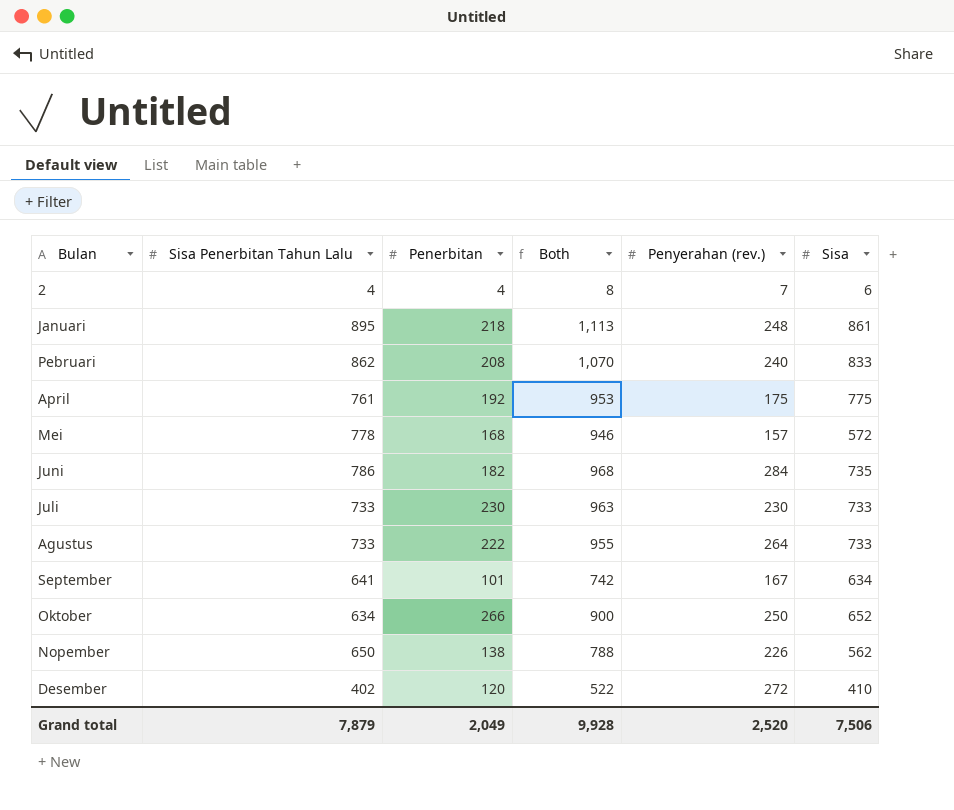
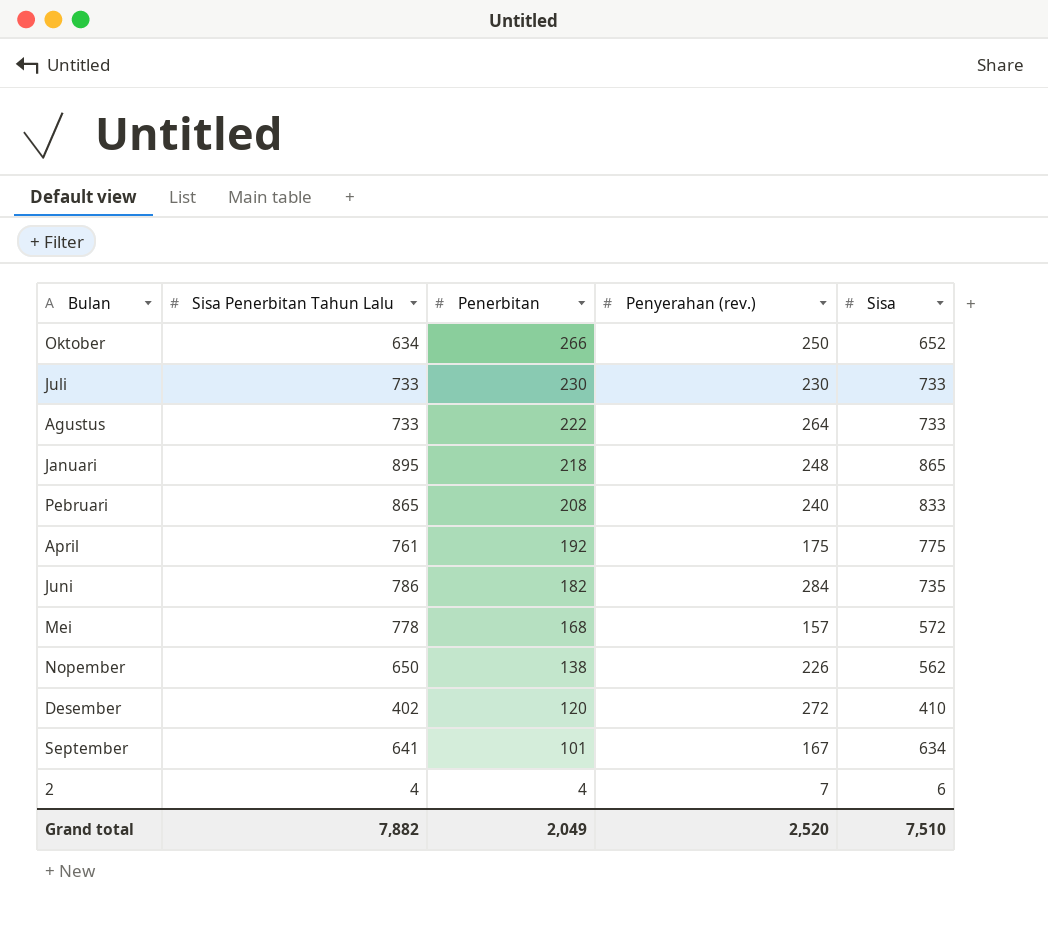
row order: none -> Penerbitan descending
column Both | formula: [Sisa Penerbitan Tahun Lalu] + [Penerbitan] -> none
Januari | Sisa: 861 -> 865
Pebruari | Sisa Penerbitan Tahun Lalu: 862 -> 865
Grand total | Sisa Penerbitan Tahun Lalu: 7,879 -> 7,882
Grand total | Sisa: 7,506 -> 7,510

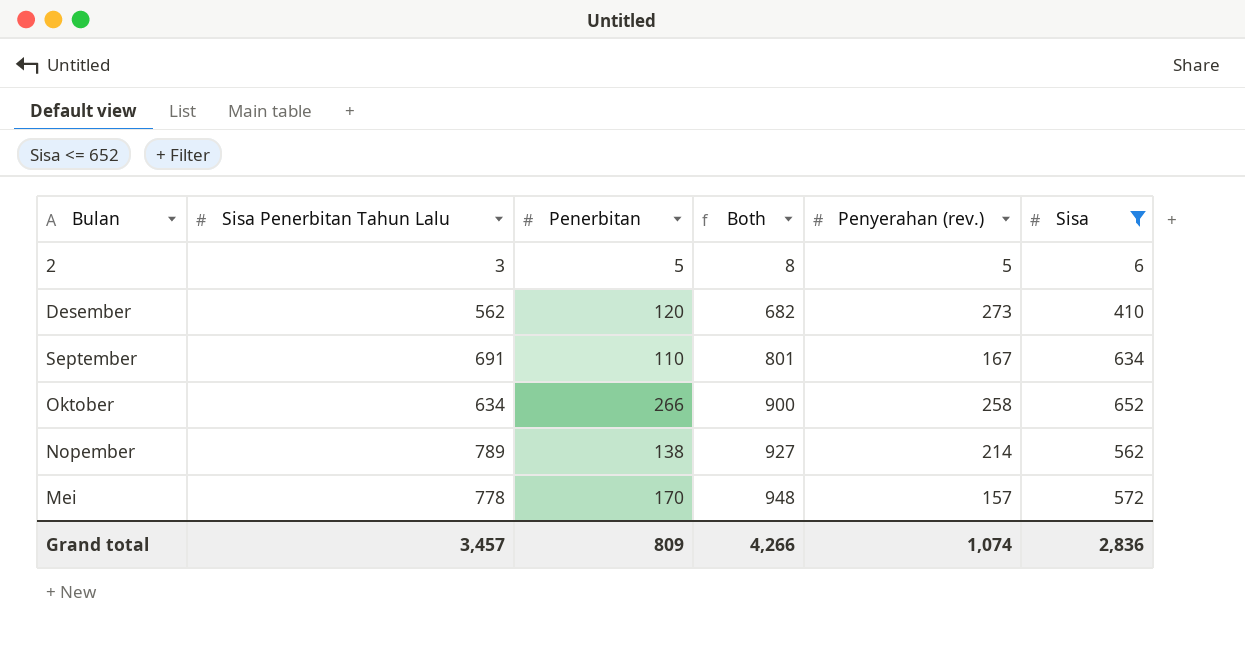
filter: none -> Sisa <= 652
row order: Penerbitan descending -> Both ascending
column Both | formula: none -> [Sisa Penerbitan Tahun Lalu] + [Penerbitan]
2 | Sisa Penerbitan Tahun Lalu: 4 -> 3
2 | Penerbitan: 4 -> 5
2 | Penyerahan (rev.): 7 -> 5
Desember | Sisa Penerbitan Tahun Lalu: 402 -> 562
Desember | Penyerahan (rev.): 272 -> 273
September | Sisa Penerbitan Tahun Lalu: 641 -> 691
September | Penerbitan: 101 -> 110
Oktober | Penyerahan (rev.): 250 -> 258
Nopember | Sisa Penerbitan Tahun Lalu: 650 -> 789
Nopember | Penyerahan (rev.): 226 -> 214
Mei | Penerbitan: 168 -> 170
Grand total | Sisa Penerbitan Tahun Lalu: 7,882 -> 3,457
Grand total | Penerbitan: 2,049 -> 809
Grand total | Penyerahan (rev.): 2,520 -> 1,074
Grand total | Sisa: 7,510 -> 2,836

